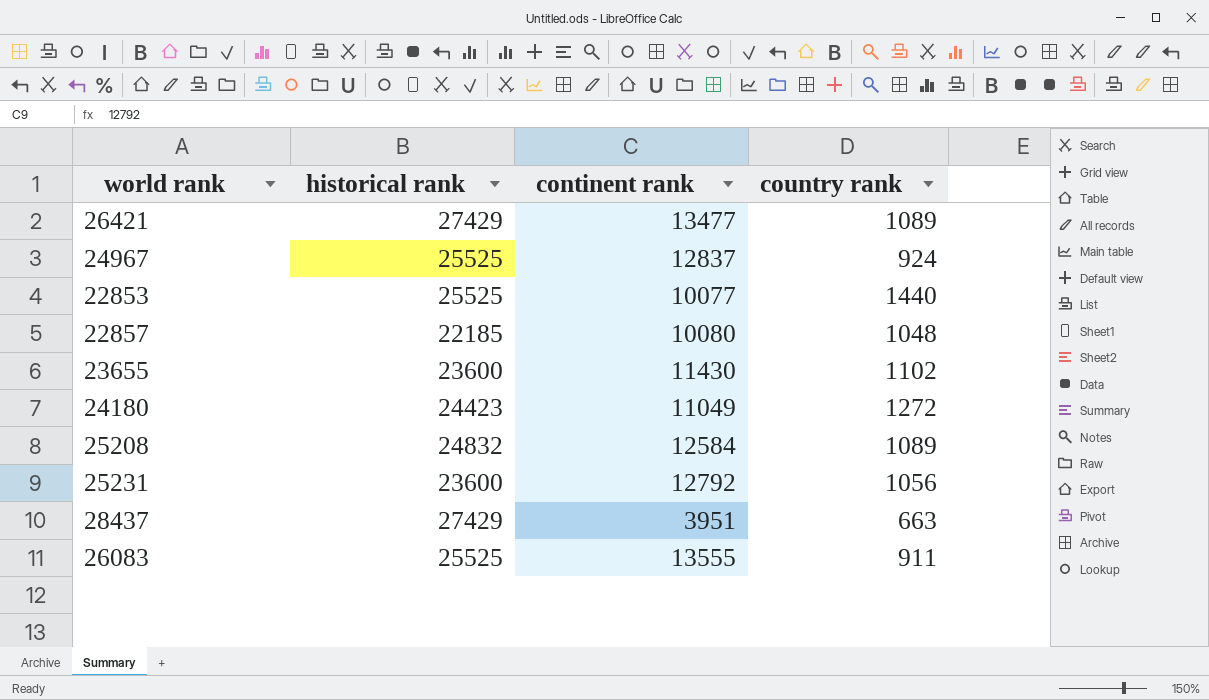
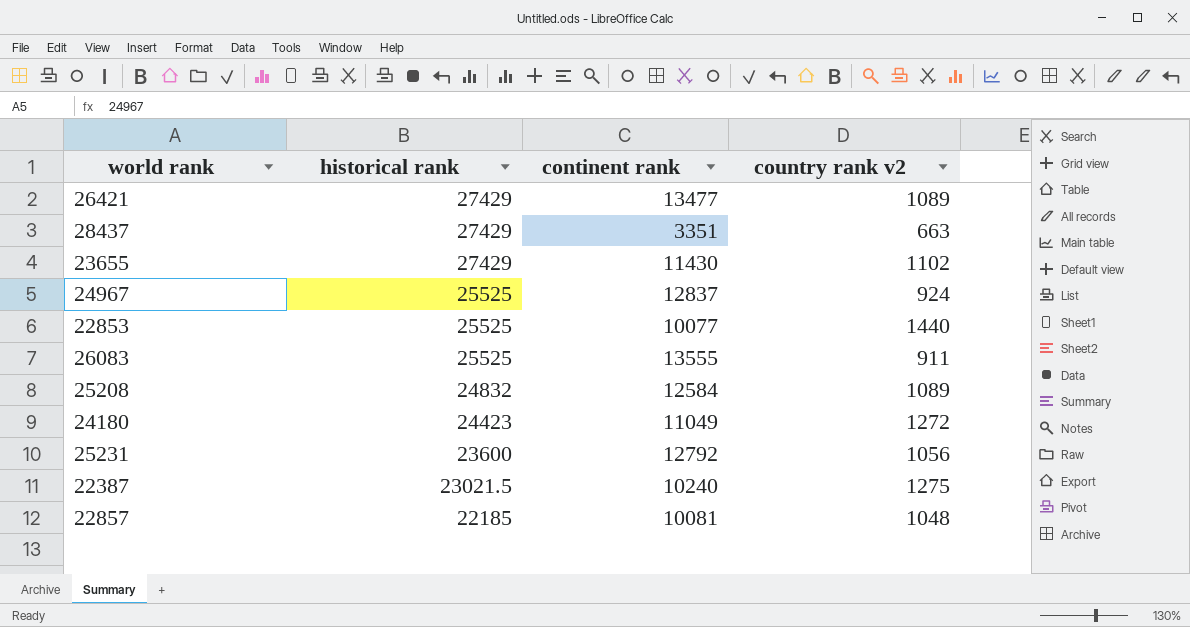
row order: none -> historical rank descending
column name: country rank -> country rank v2
28437 | continent rank: 3951 -> 3351
23655 | historical rank: 23600 -> 27429
row 22387: none -> 23021.5 | 10240 | 1275
22857 | continent rank: 10080 -> 10081

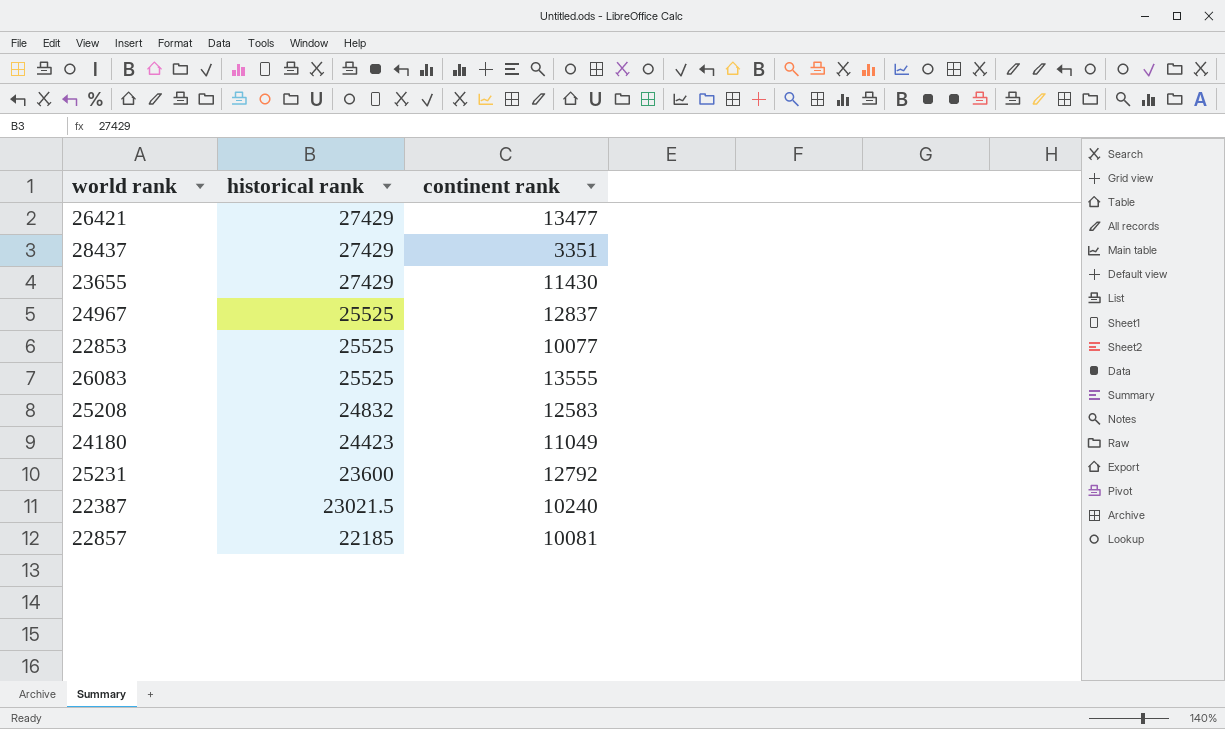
column country rank v2 | position: 4 -> none
25208 | continent rank: 12584 -> 12583

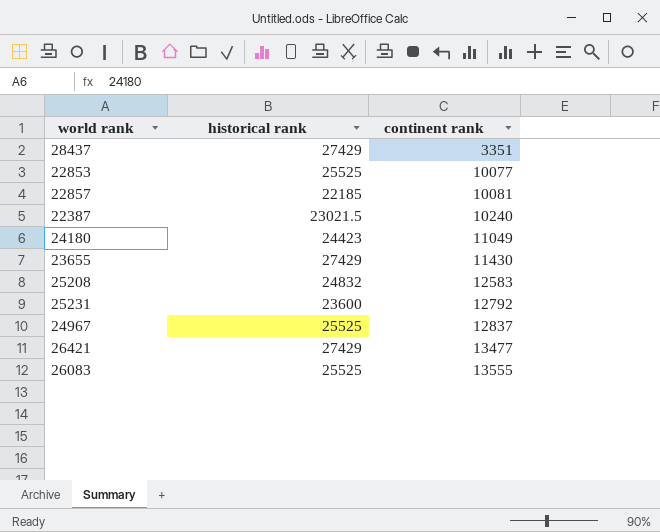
row order: historical rank descending -> continent rank ascending

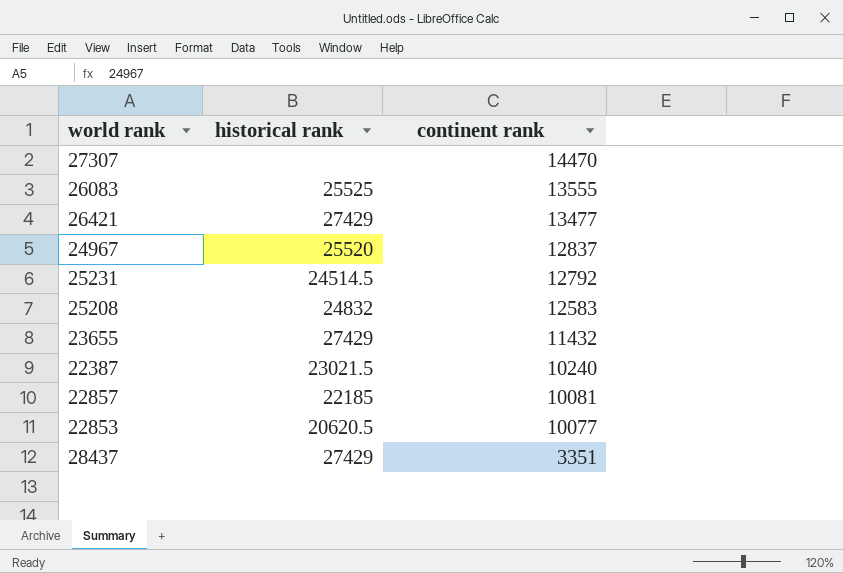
row order: continent rank ascending -> continent rank descending
row 24180: 24423 | 11049 -> none
row 27307: none -> none | 14470
24967 | historical rank: 25525 -> 25520
25231 | historical rank: 23600 -> 24514.5
23655 | continent rank: 11430 -> 11432
22853 | historical rank: 25525 -> 20620.5

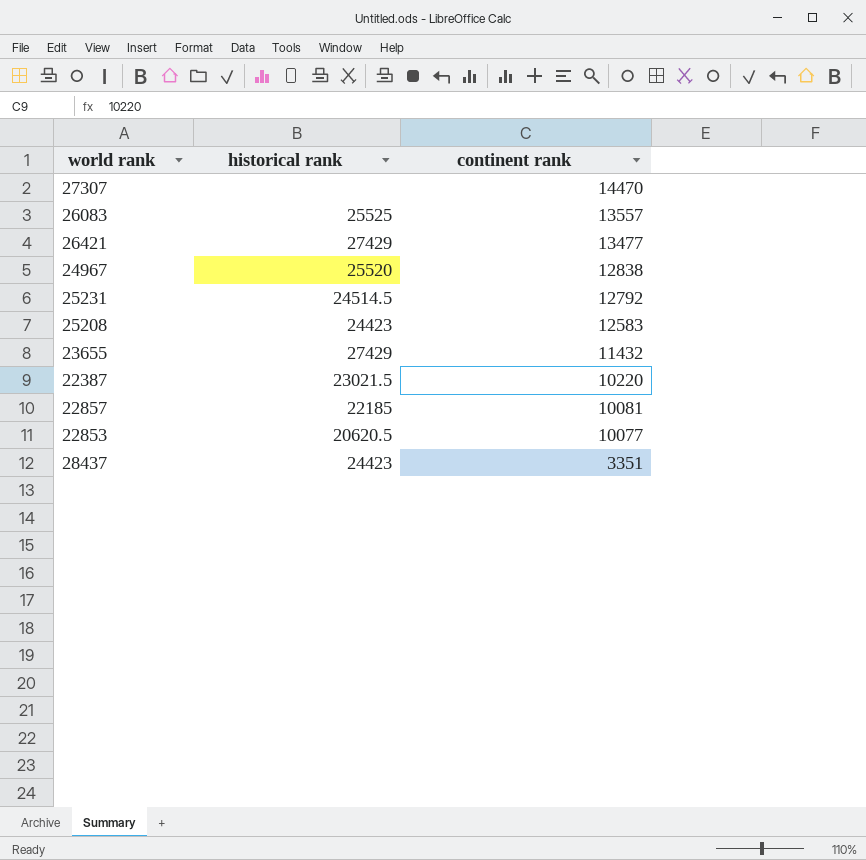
26083 | continent rank: 13555 -> 13557
24967 | continent rank: 12837 -> 12838
25208 | historical rank: 24832 -> 24423
22387 | continent rank: 10240 -> 10220
28437 | historical rank: 27429 -> 24423

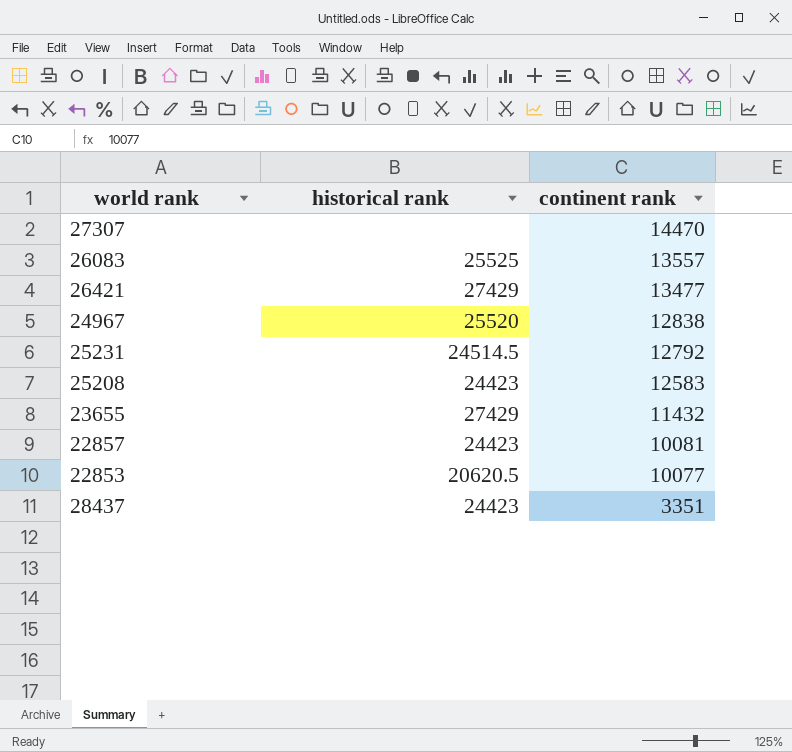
row 22387: 23021.5 | 10220 -> none
22857 | historical rank: 22185 -> 24423

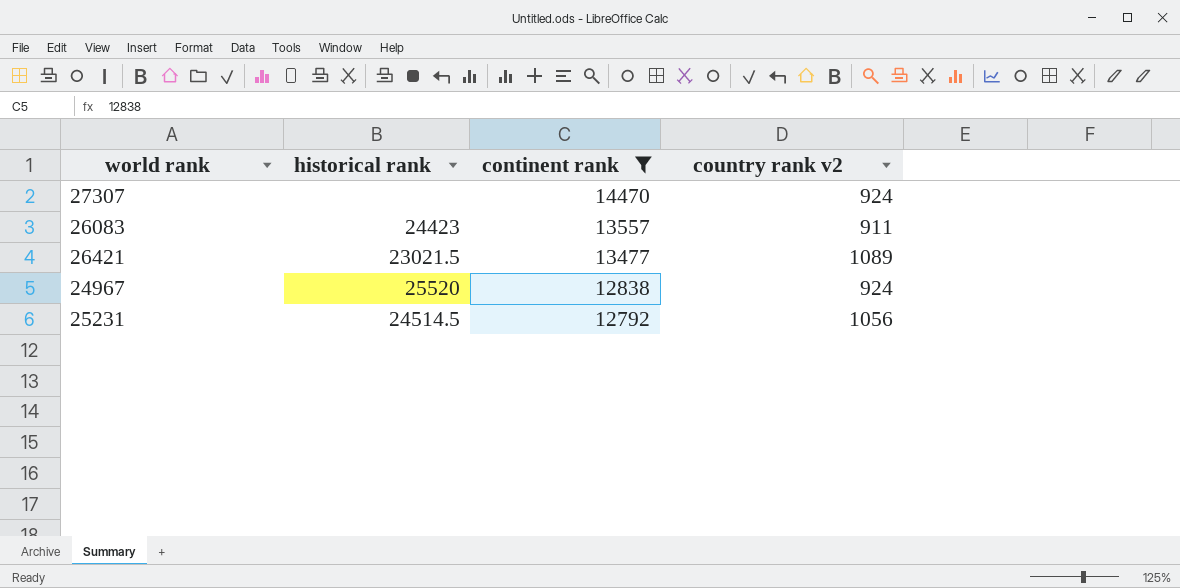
filter: none -> continent rank >= 12792
column country rank v2 | position: none -> 4
26083 | historical rank: 25525 -> 24423
26421 | historical rank: 27429 -> 23021.5

